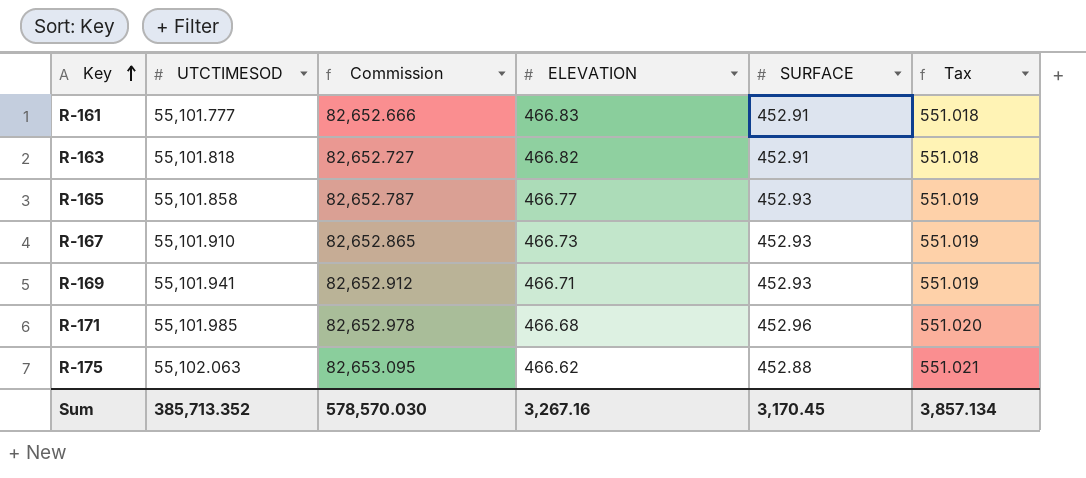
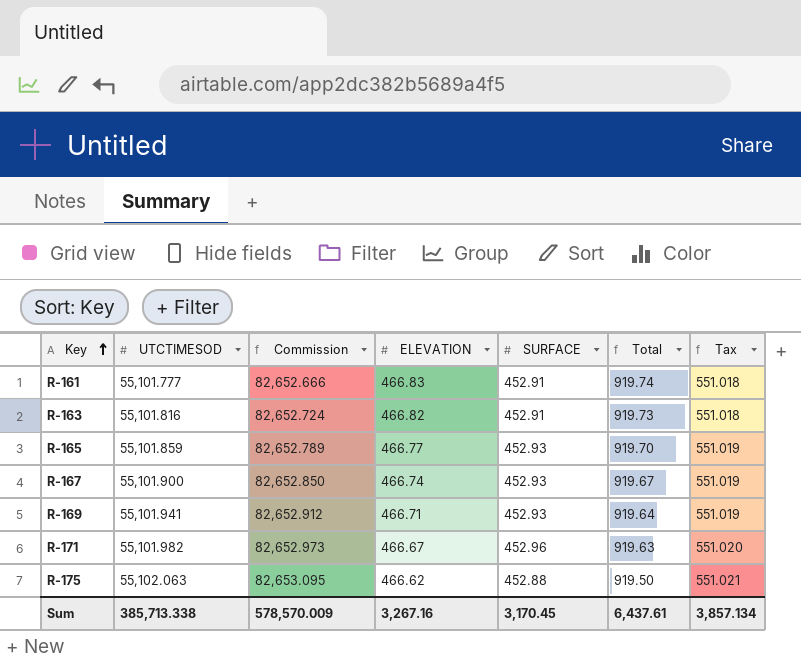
column Total | formula: none -> [ELEVATION] + [SURFACE]
R-163 | UTCTIMESOD: 55,101.818 -> 55,101.816
R-163 | Commission: 82,652.727 -> 82,652.724
R-165 | UTCTIMESOD: 55,101.858 -> 55,101.859
R-165 | Commission: 82,652.787 -> 82,652.789
R-167 | UTCTIMESOD: 55,101.910 -> 55,101.900
R-167 | Commission: 82,652.865 -> 82,652.850
R-167 | ELEVATION: 466.73 -> 466.74
R-171 | UTCTIMESOD: 55,101.985 -> 55,101.982
R-171 | Commission: 82,652.978 -> 82,652.973
R-171 | ELEVATION: 466.68 -> 466.67
Sum | UTCTIMESOD: 385,713.352 -> 385,713.338
Sum | Commission: 578,570.030 -> 578,570.009

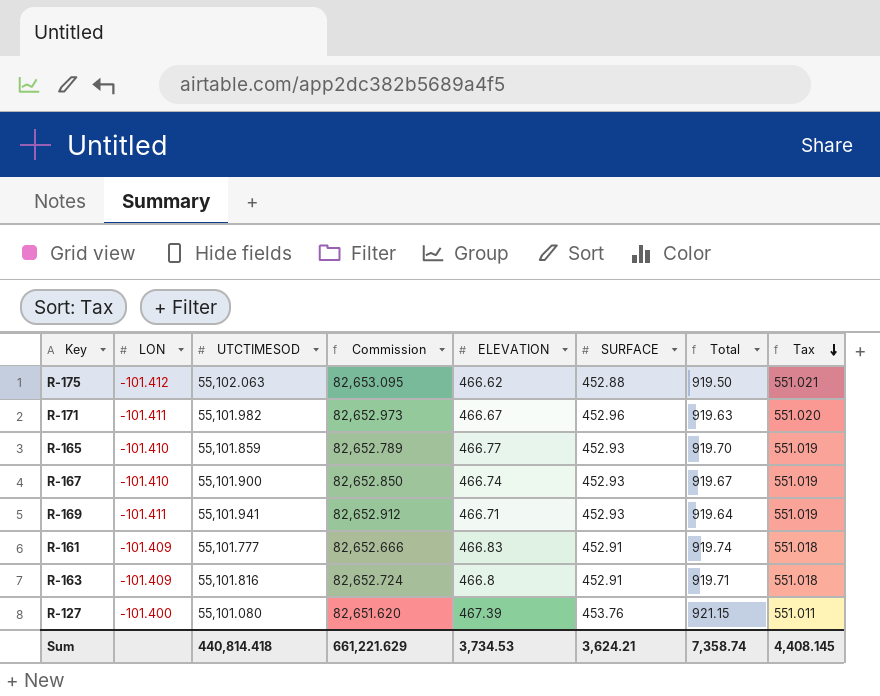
row order: Key ascending -> Tax descending
column LON | position: none -> 2
R-163 | ELEVATION: 466.82 -> 466.8
R-163 | Total: 919.73 -> 919.71
row R-127: none -> -101.400 | 55,101.080 | 82,651.620 | 467.39 | 453.76 | 921.15 | 551.011
Sum | UTCTIMESOD: 385,713.338 -> 440,814.418
Sum | Commission: 578,570.009 -> 661,221.629
Sum | ELEVATION: 3,267.16 -> 3,734.53
Sum | SURFACE: 3,170.45 -> 3,624.21
Sum | Total: 6,437.61 -> 7,358.74
Sum | Tax: 3,857.134 -> 4,408.145

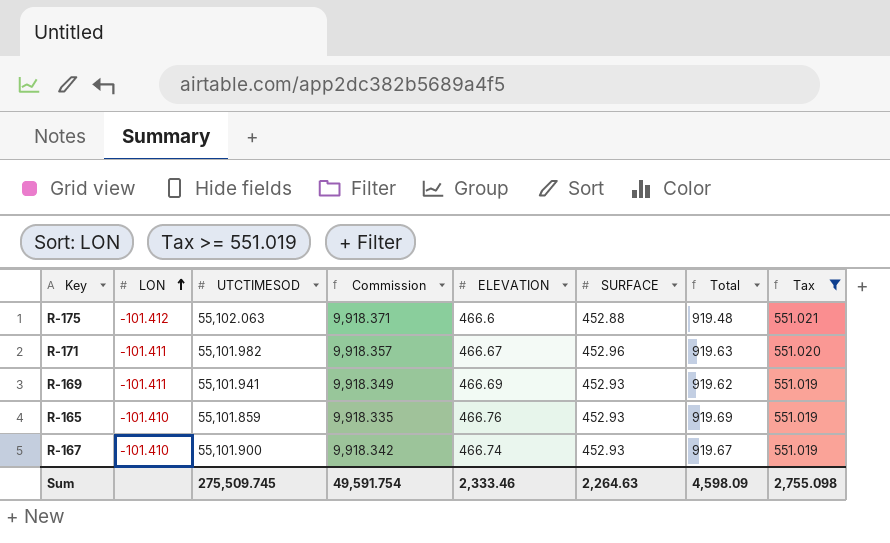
filter: none -> Tax >= 551.019
row order: Tax descending -> LON ascending
column Commission | formula: [UTCTIMESOD] * 1.5 -> [UTCTIMESOD] * 0.18
R-175 | ELEVATION: 466.62 -> 466.6
R-175 | Total: 919.50 -> 919.48
R-169 | ELEVATION: 466.71 -> 466.69
R-169 | Total: 919.64 -> 919.62
R-165 | ELEVATION: 466.77 -> 466.76
R-165 | Total: 919.70 -> 919.69
Sum | UTCTIMESOD: 440,814.418 -> 275,509.745
Sum | Commission: 661,221.629 -> 49,591.754
Sum | ELEVATION: 3,734.53 -> 2,333.46
Sum | SURFACE: 3,624.21 -> 2,264.63
Sum | Total: 7,358.74 -> 4,598.09
Sum | Tax: 4,408.145 -> 2,755.098

